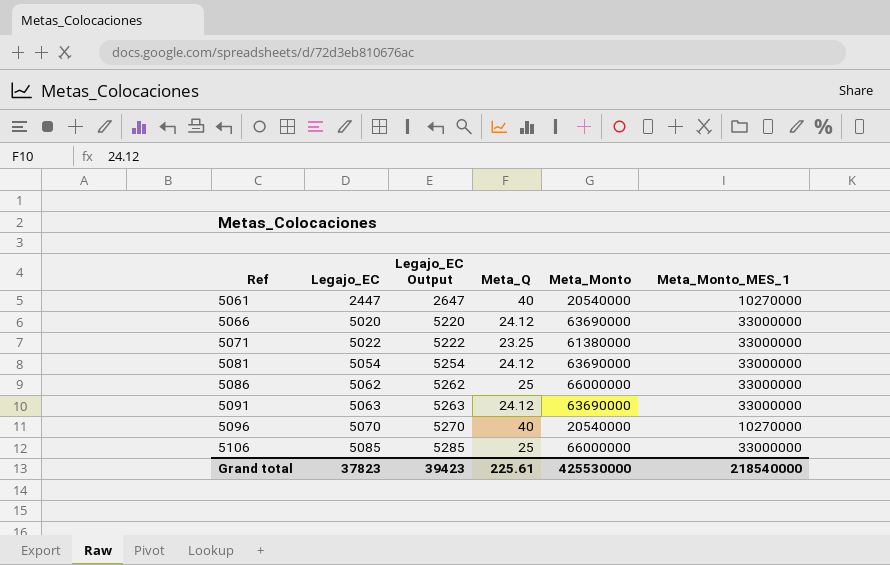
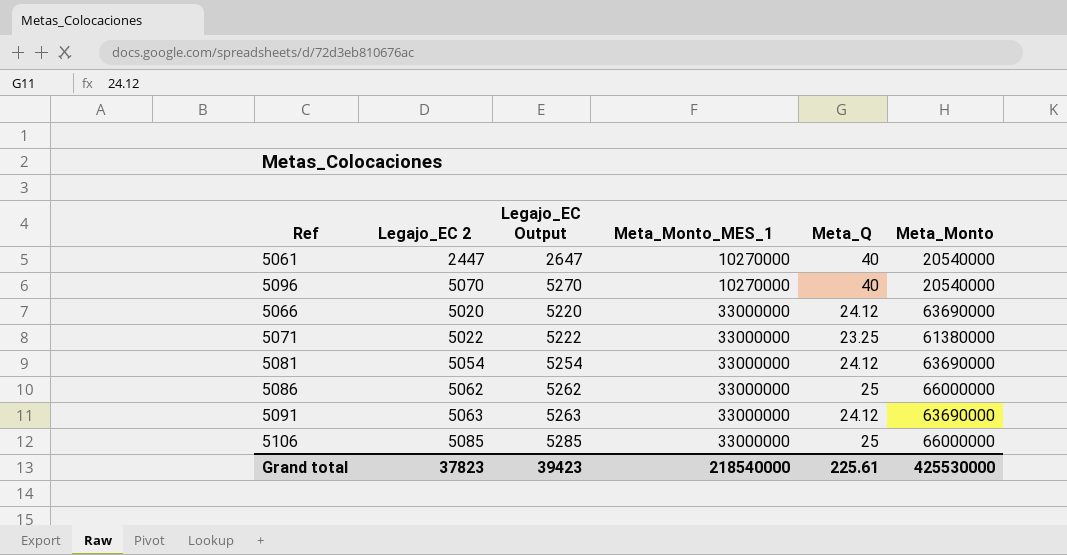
row order: Ref ascending -> Meta_Monto_MES_1 ascending
column name: Legajo_EC -> Legajo_EC 2
column Meta_Monto_MES_1 | position: 6 -> 4

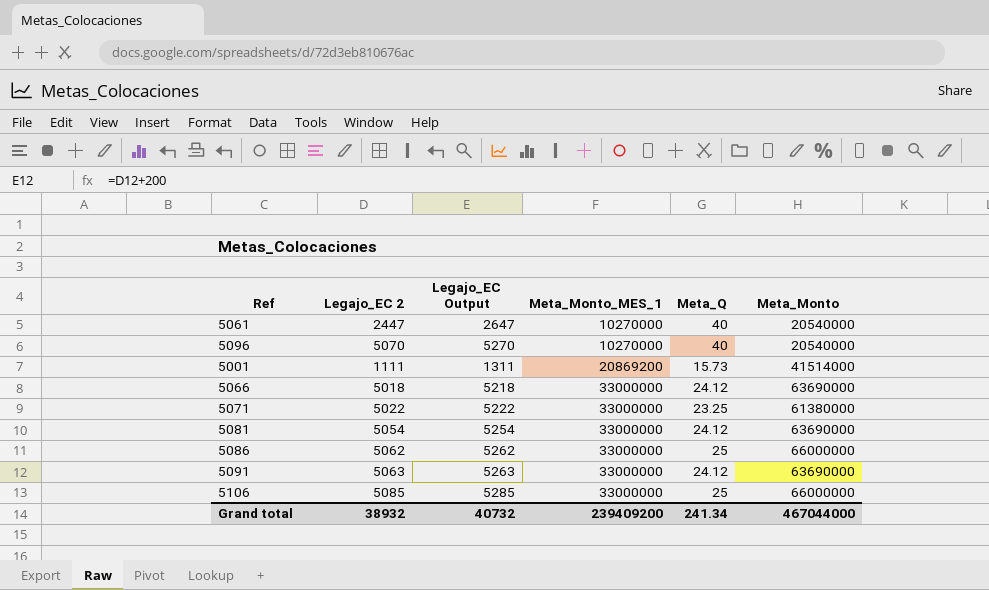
row 5001: none -> 1111 | 1311 | 20869200 | 15.73 | 41514000
5066 | Legajo_EC 2: 5020 -> 5018
5066 | Legajo_EC Output: 5220 -> 5218
Grand total | Legajo_EC 2: 37823 -> 38932
Grand total | Legajo_EC Output: 39423 -> 40732
Grand total | Meta_Monto_MES_1: 218540000 -> 239409200
Grand total | Meta_Q: 225.61 -> 241.34
Grand total | Meta_Monto: 425530000 -> 467044000

